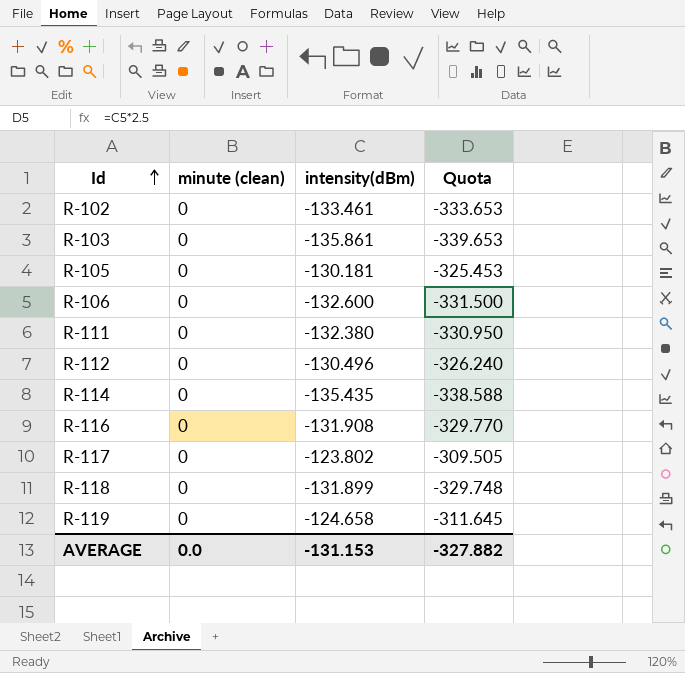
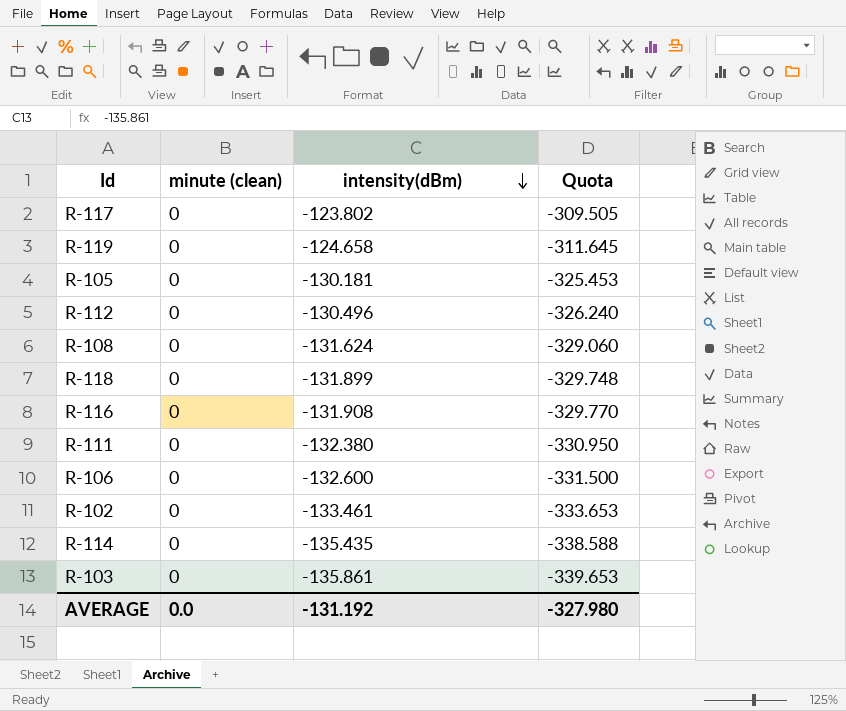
row order: Id ascending -> intensity(dBm) descending
row R-108: none -> 0 | -131.624 | -329.060
AVERAGE | intensity(dBm): -131.153 -> -131.192
AVERAGE | Quota: -327.882 -> -327.980

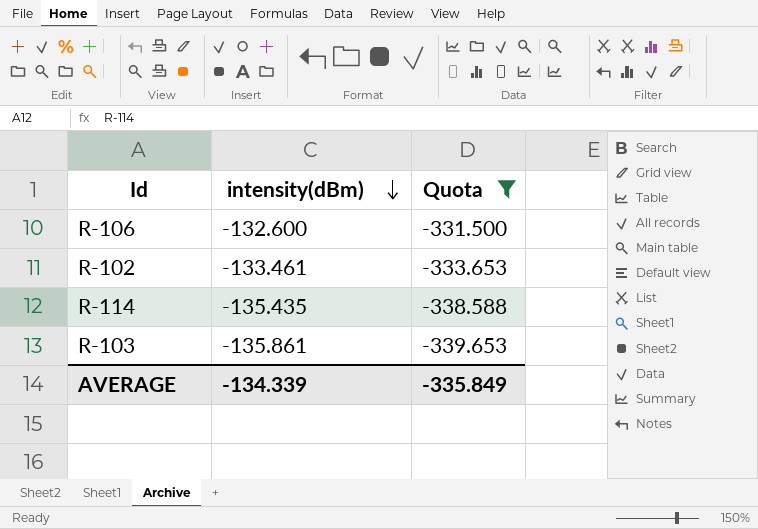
filter: none -> Quota <= -331.500
column minute (clean) | position: 2 -> none
AVERAGE | intensity(dBm): -131.192 -> -134.339
AVERAGE | Quota: -327.980 -> -335.849

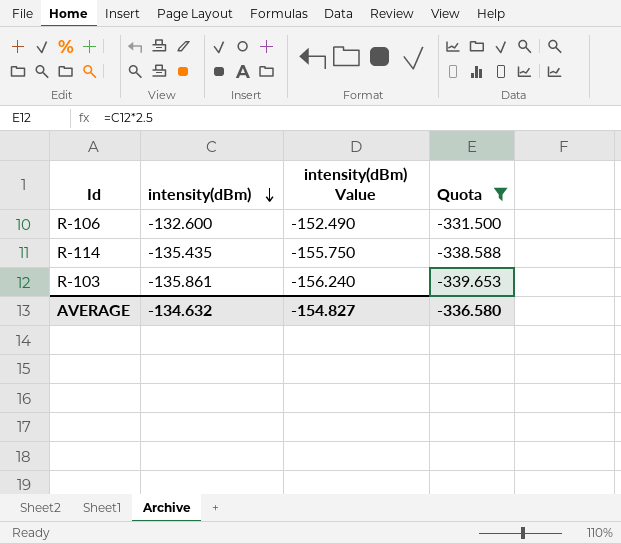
column intensity(dBm) Value | formula: none -> [intensity(dBm)] * 1.15
row R-102: -133.461 | -333.653 -> none
AVERAGE | intensity(dBm): -134.339 -> -134.632
AVERAGE | Quota: -335.849 -> -336.580

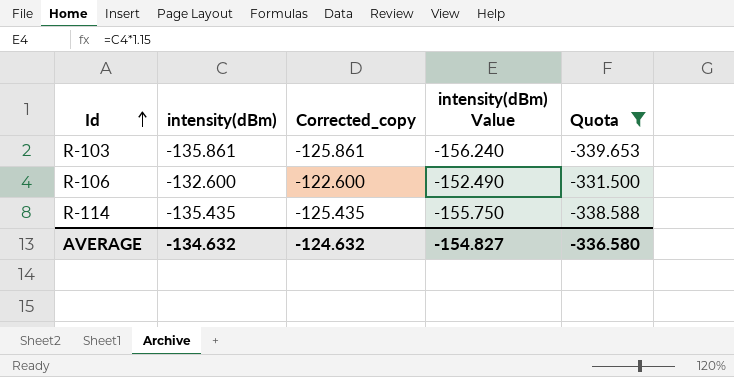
row order: intensity(dBm) descending -> Id ascending
column Corrected_copy | formula: none -> [intensity(dBm)] + 10

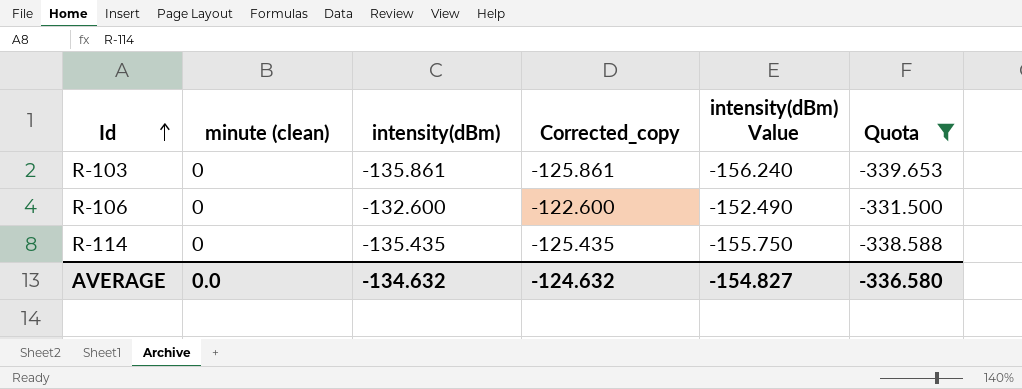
column minute (clean) | position: none -> 2

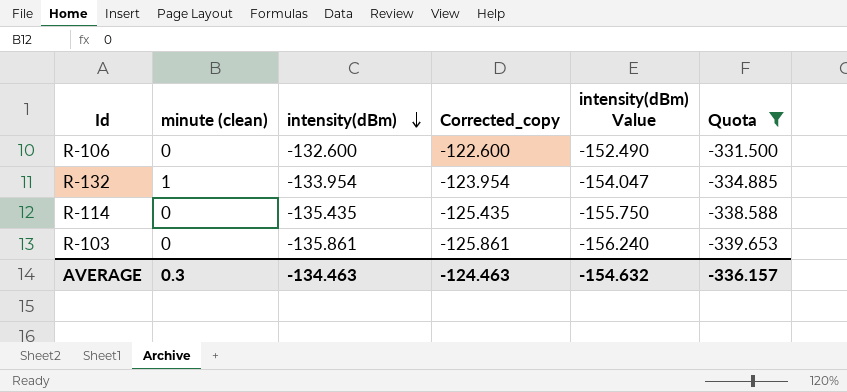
row order: Id ascending -> intensity(dBm) descending
row R-132: none -> 1 | -133.954 | -123.954 | -154.047 | -334.885
AVERAGE | minute (clean): 0.0 -> 0.3
AVERAGE | intensity(dBm): -134.632 -> -134.463
AVERAGE | Corrected_copy: -124.632 -> -124.463
AVERAGE | intensity(dBm) Value: -154.827 -> -154.632
AVERAGE | Quota: -336.580 -> -336.157

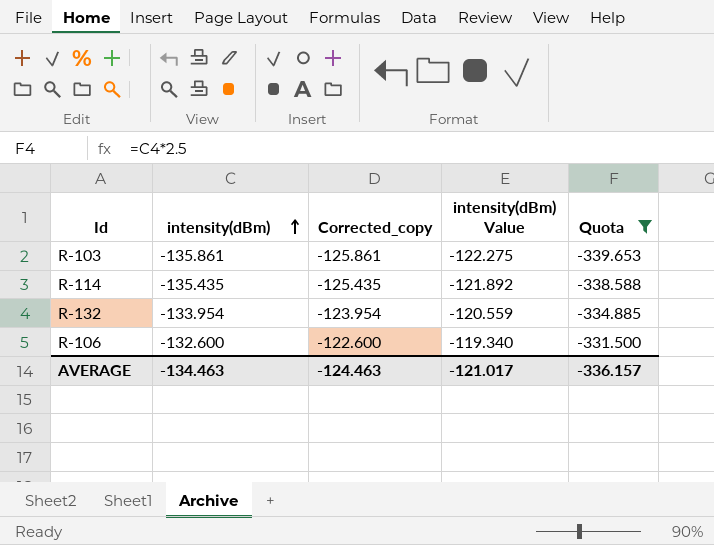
row order: intensity(dBm) descending -> intensity(dBm) ascending
column minute (clean) | position: 2 -> none
column intensity(dBm) Value | formula: [intensity(dBm)] * 1.15 -> [intensity(dBm)] * 0.9
AVERAGE | intensity(dBm) Value: -154.632 -> -121.017

